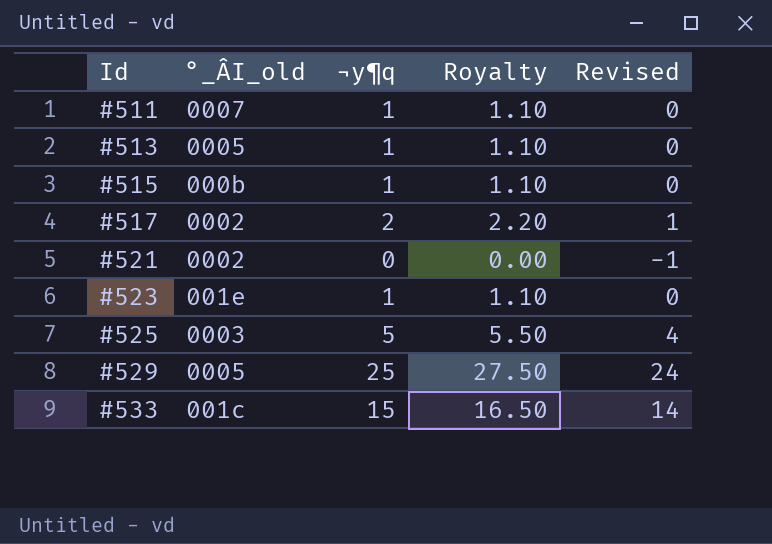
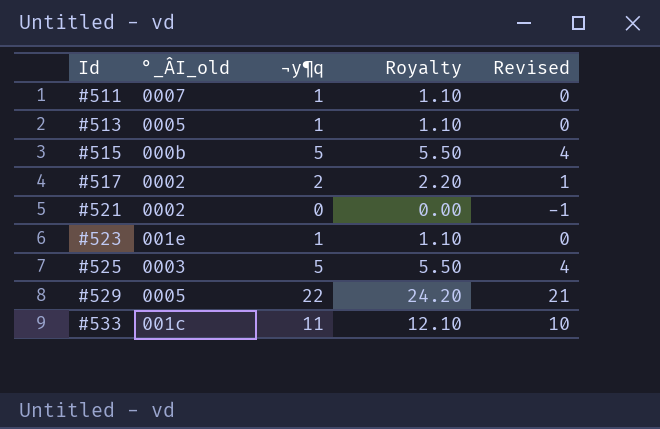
#515 | ¬y¶q: 1 -> 5
#515 | Royalty: 1.10 -> 5.50
#515 | Revised: 0 -> 4
#529 | ¬y¶q: 25 -> 22
#529 | Royalty: 27.50 -> 24.20
#529 | Revised: 24 -> 21
#533 | ¬y¶q: 15 -> 11
#533 | Royalty: 16.50 -> 12.10
#533 | Revised: 14 -> 10

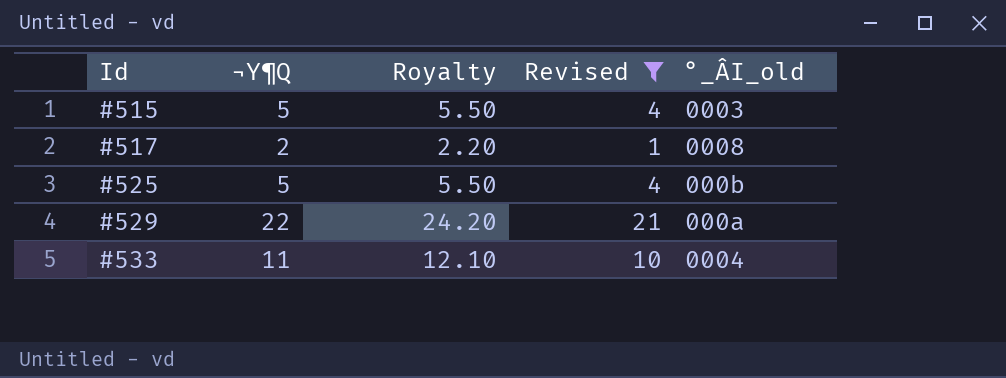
filter: none -> Revised >= 1
column name: ¬y¶q -> ¬Y¶Q
column °_ÂI_old | position: 2 -> 5
#515 | °_ÂI_old: 000b -> 0003
#517 | °_ÂI_old: 0002 -> 0008
#525 | °_ÂI_old: 0003 -> 000b
#529 | °_ÂI_old: 0005 -> 000a
#533 | °_ÂI_old: 001c -> 0004

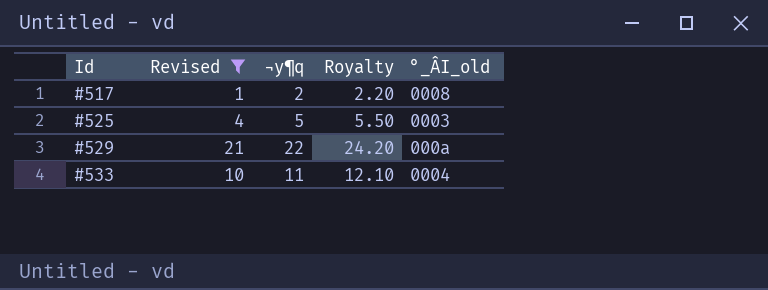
column Revised | position: 4 -> 2
column name: ¬Y¶Q -> ¬y¶q
row #515: 5 | 5.50 | 4 | 0003 -> none
#525 | °_ÂI_old: 000b -> 0003

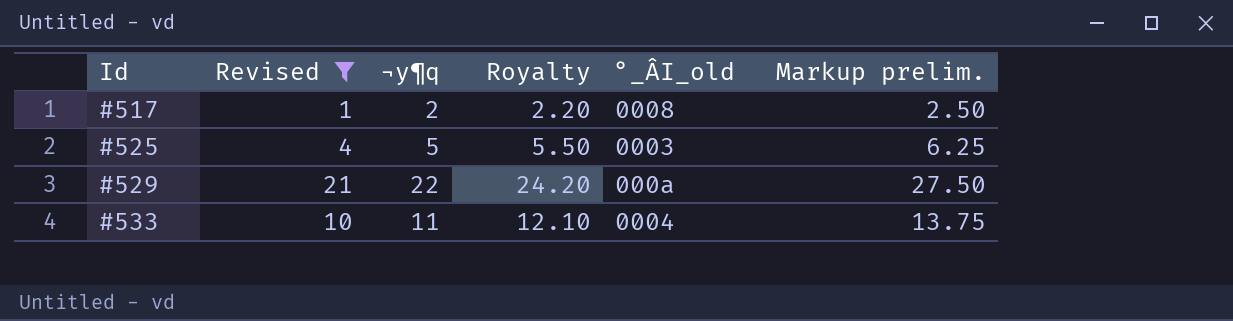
column Markup prelim. | formula: none -> [¬y¶q] * 1.25

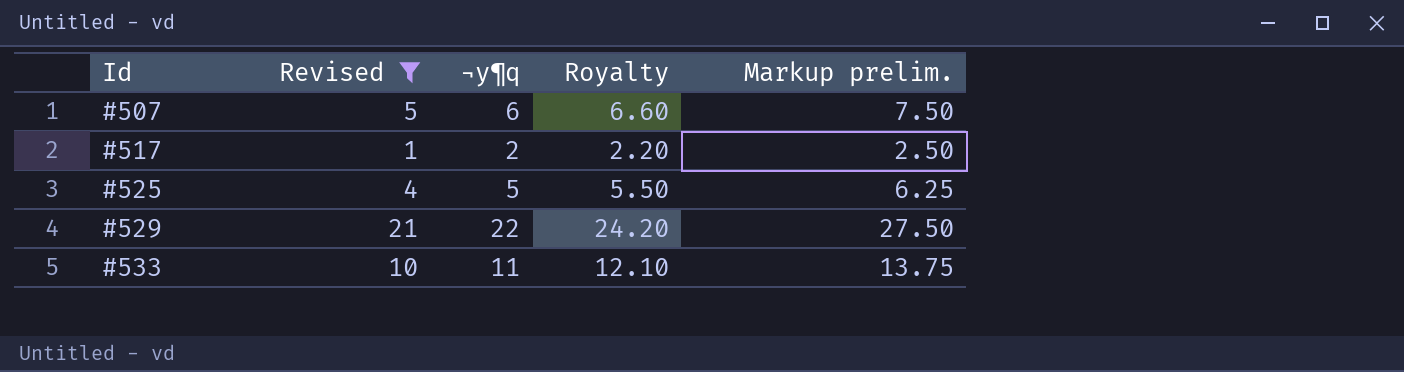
column °_ÂI_old | position: 5 -> none
row #507: none -> 5 | 6 | 6.60 | 7.50

